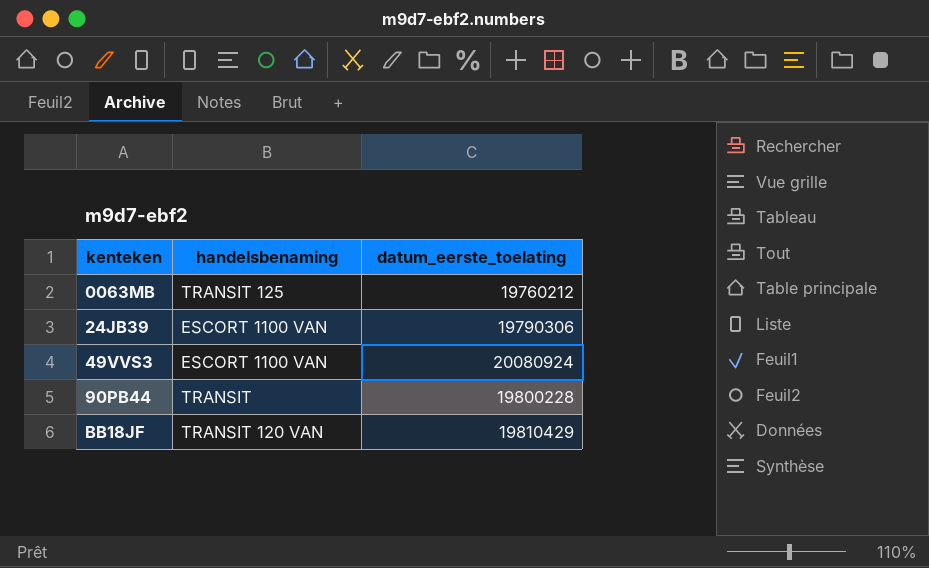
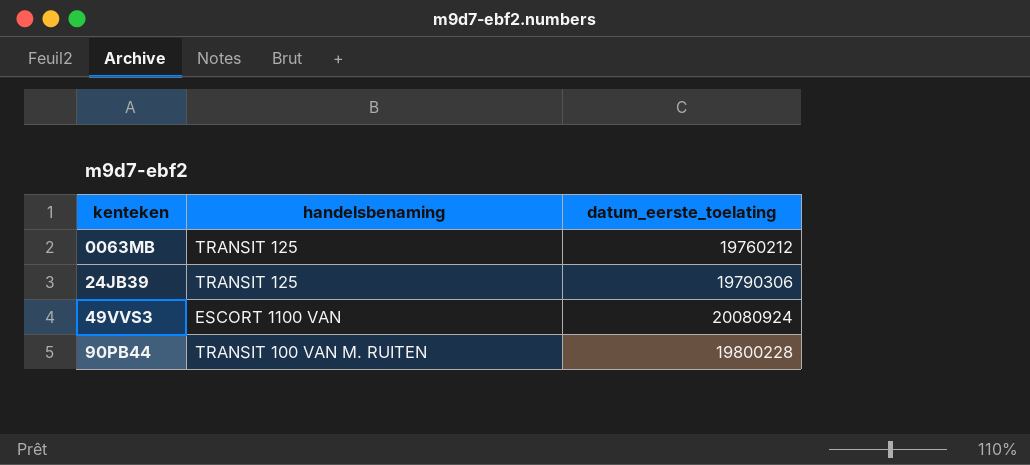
row BB18JF: TRANSIT 120 VAN | 19810429 -> none
24JB39 | handelsbenaming: ESCORT 1100 VAN -> TRANSIT 125
90PB44 | handelsbenaming: TRANSIT -> TRANSIT 100 VAN M. RUITEN

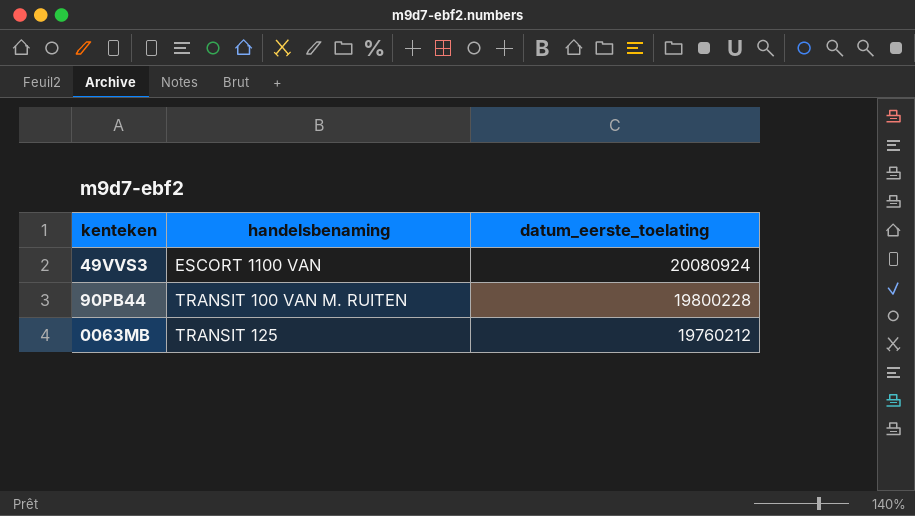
row order: none -> handelsbenaming ascending
row 24JB39: TRANSIT 125 | 19790306 -> none

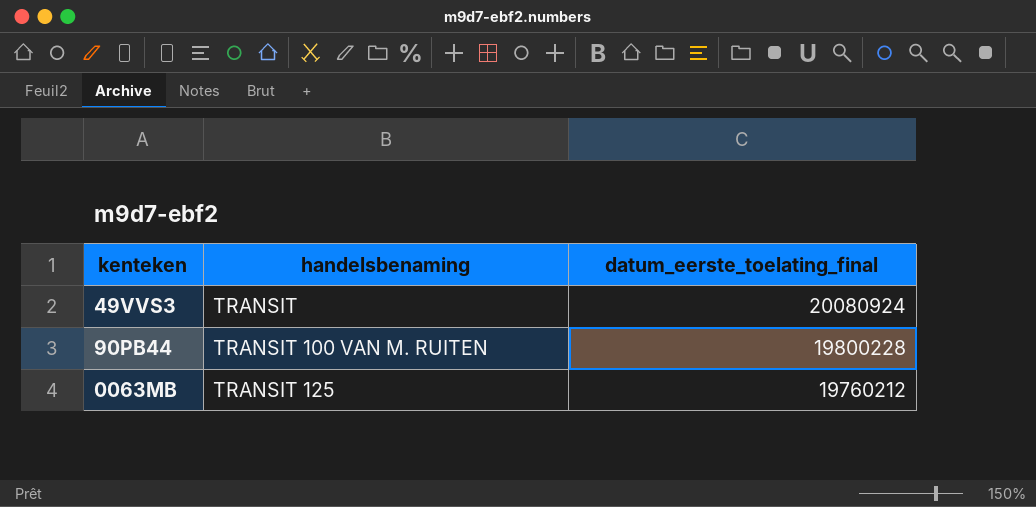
column name: datum_eerste_toelating -> datum_eerste_toelating_final
49VVS3 | handelsbenaming: ESCORT 1100 VAN -> TRANSIT

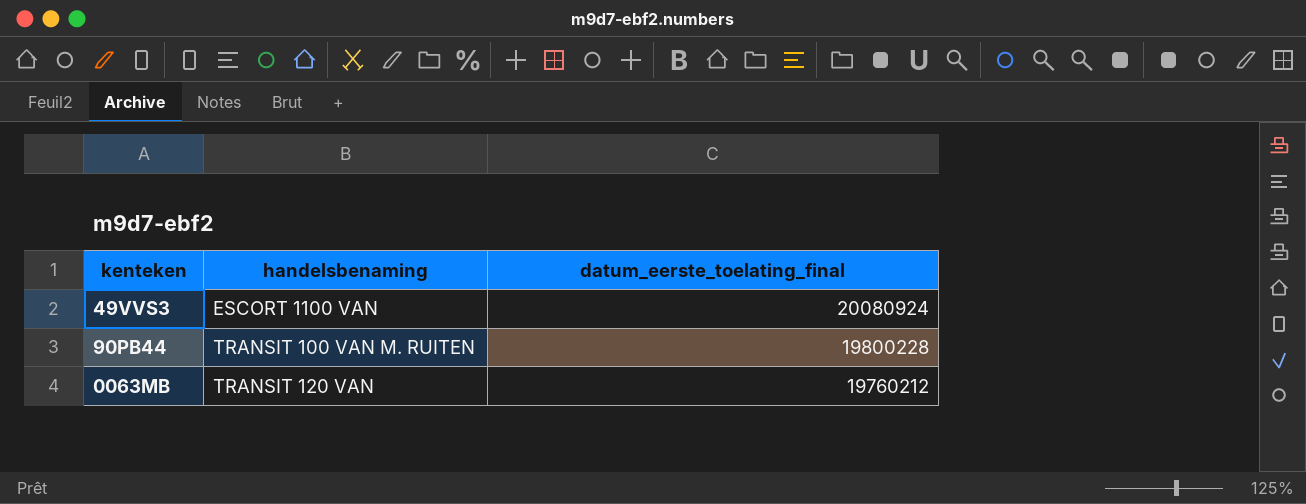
49VVS3 | handelsbenaming: TRANSIT -> ESCORT 1100 VAN
0063MB | handelsbenaming: TRANSIT 125 -> TRANSIT 120 VAN

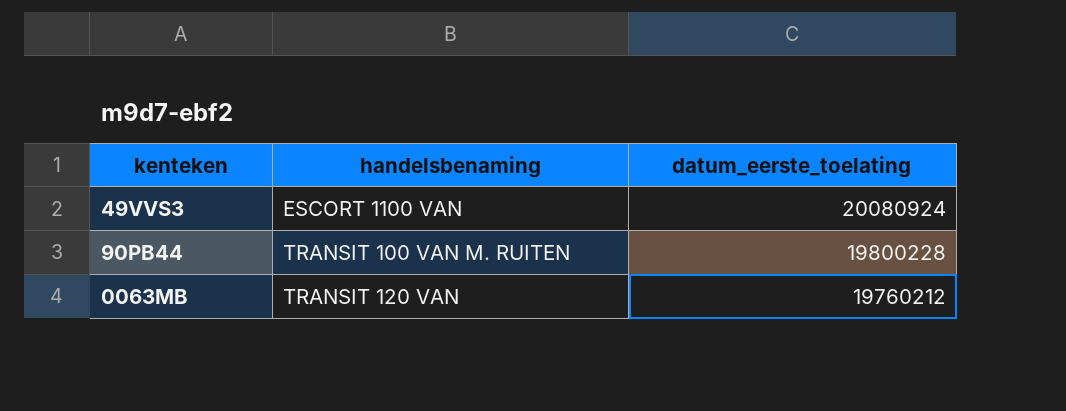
column name: datum_eerste_toelating_final -> datum_eerste_toelating

